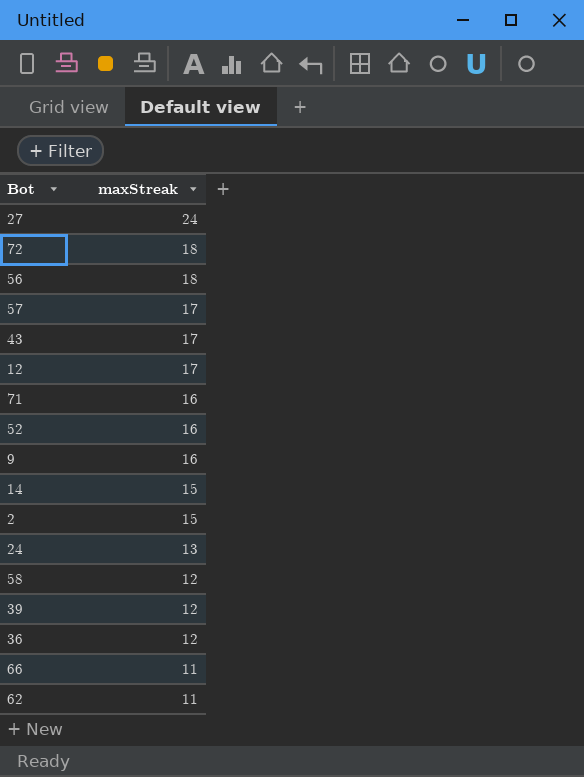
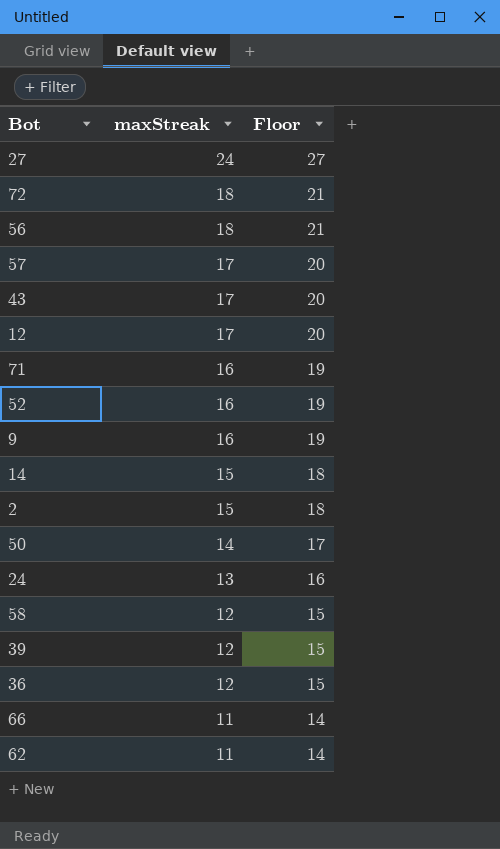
column Floor | formula: none -> [maxStreak] + 3
row 50: none -> 14 | 17

